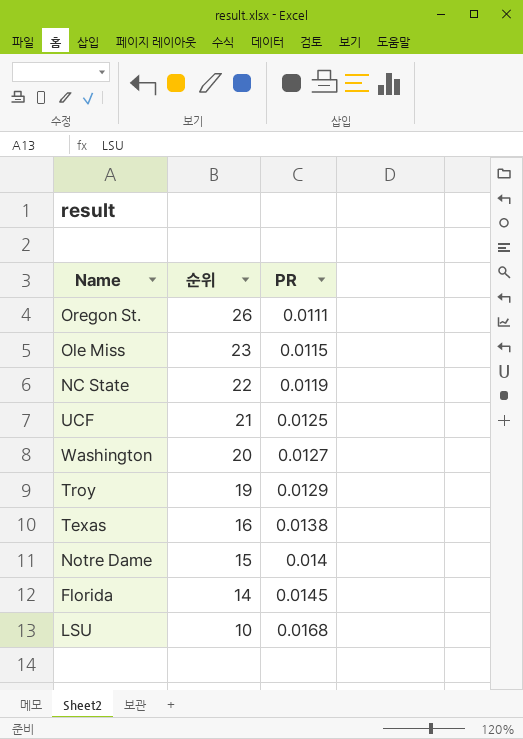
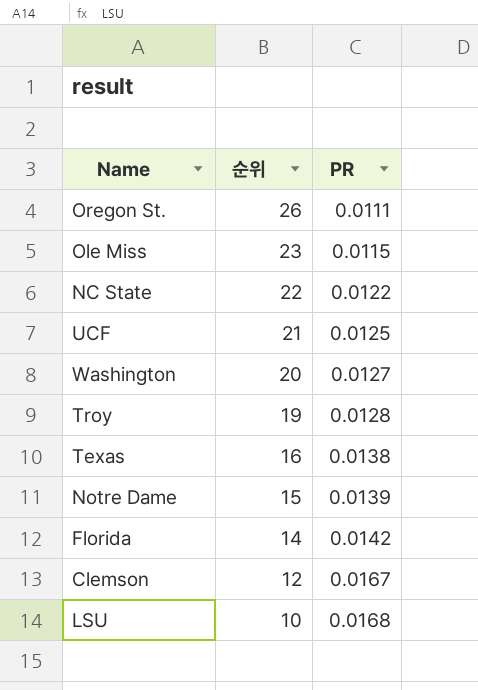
NC State | PR: 0.0119 -> 0.0122
Troy | PR: 0.0129 -> 0.0128
Notre Dame | PR: 0.014 -> 0.0139
Florida | PR: 0.0145 -> 0.0142
row Clemson: none -> 12 | 0.0167

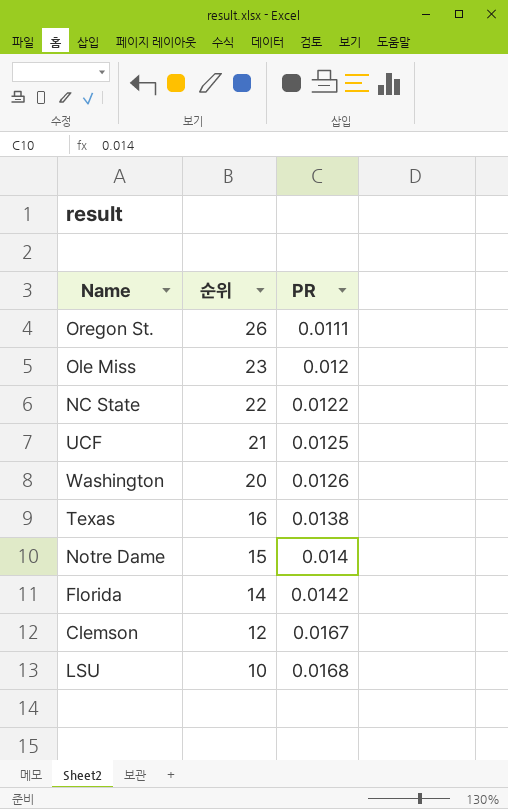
row Troy: 19 | 0.0128 -> none
Ole Miss | PR: 0.0115 -> 0.012
Washington | PR: 0.0127 -> 0.0126
Notre Dame | PR: 0.0139 -> 0.014

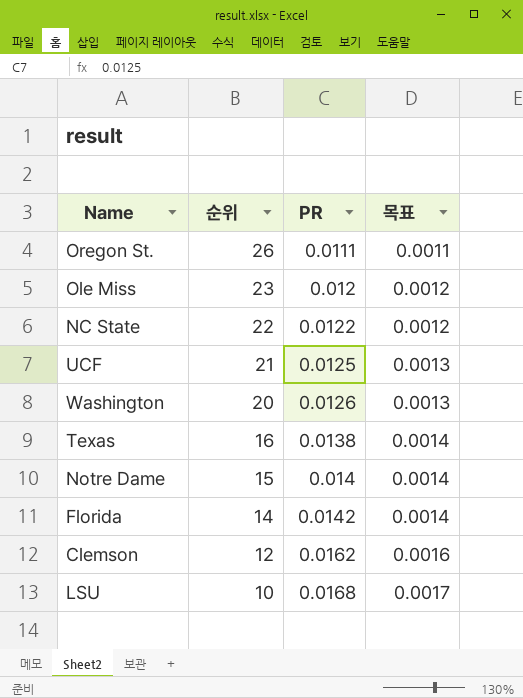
column 목표 | formula: none -> [PR] * 0.1
Clemson | PR: 0.0167 -> 0.0162

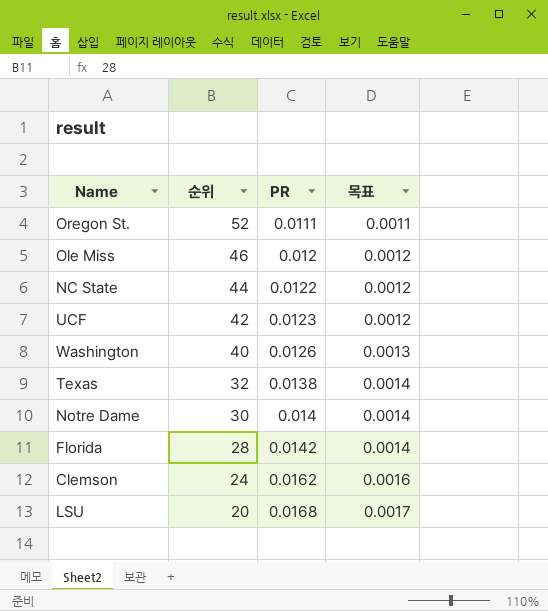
Oregon St. | 순위: 26 -> 52
Ole Miss | 순위: 23 -> 46
NC State | 순위: 22 -> 44
UCF | 순위: 21 -> 42
UCF | PR: 0.0125 -> 0.0123
UCF | 목표: 0.0013 -> 0.0012
Washington | 순위: 20 -> 40
Texas | 순위: 16 -> 32
Notre Dame | 순위: 15 -> 30
Florida | 순위: 14 -> 28
Clemson | 순위: 12 -> 24
LSU | 순위: 10 -> 20

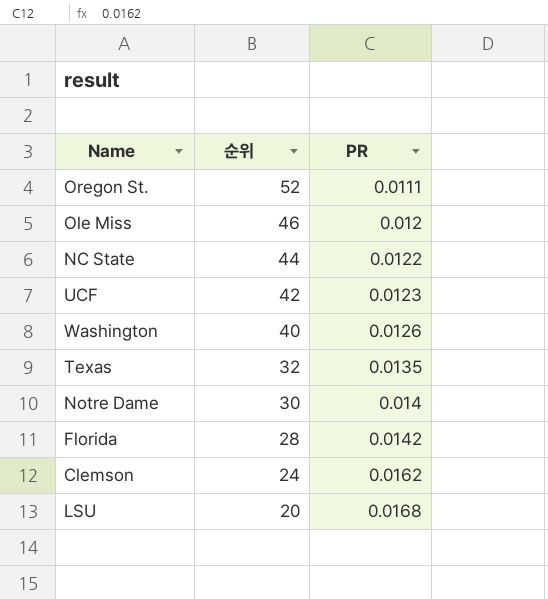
column 목표 | formula: [PR] * 0.1 -> none
Texas | PR: 0.0138 -> 0.0135

